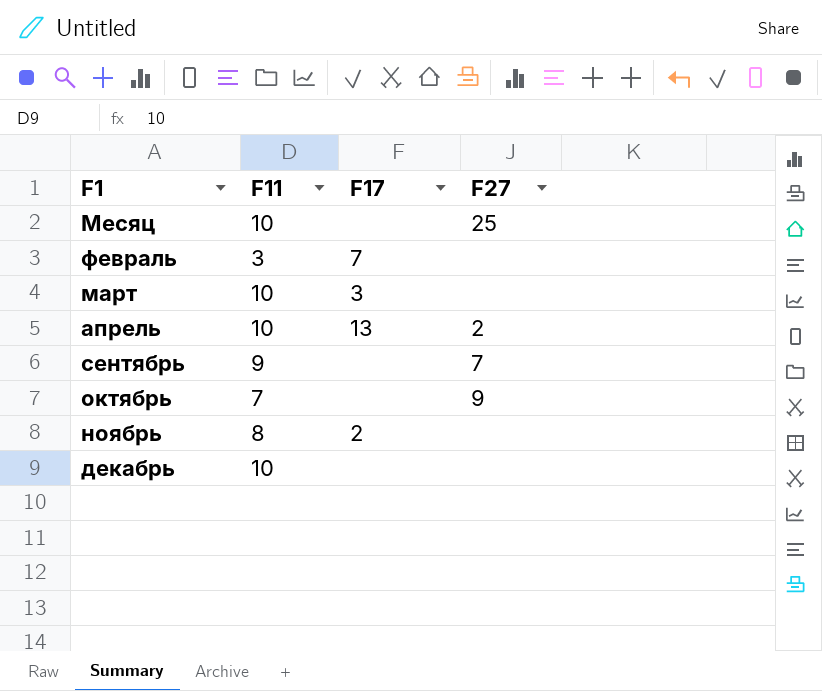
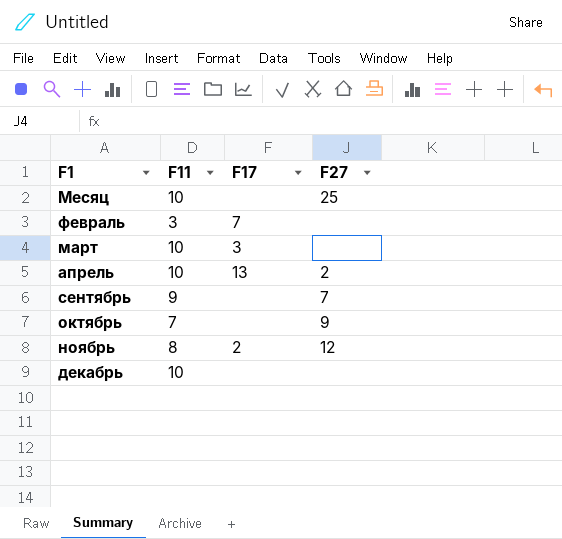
ноябрь | F27: none -> 12

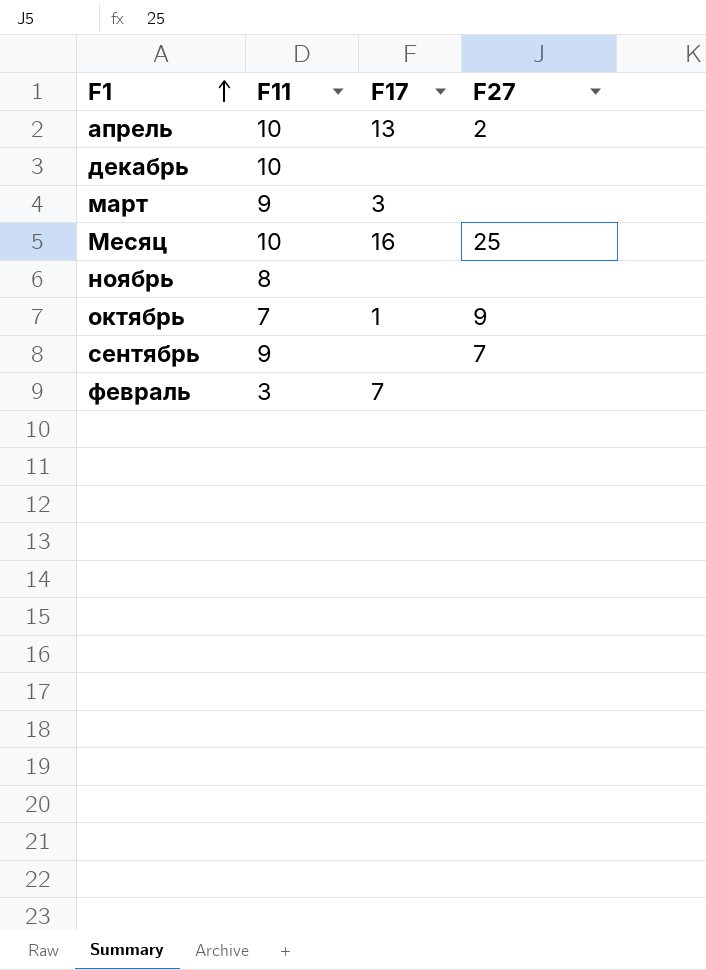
row order: none -> F1 ascending
март | F11: 10 -> 9
Месяц | F17: none -> 16
ноябрь | F17: 2 -> none
ноябрь | F27: 12 -> none
октябрь | F17: none -> 1

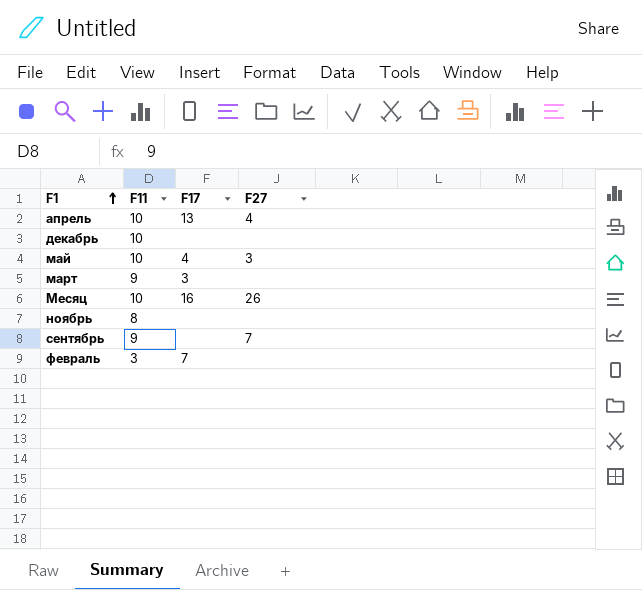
row октябрь: 7 | 1 | 9 -> none
апрель | F27: 2 -> 4
row май: none -> 10 | 4 | 3
Месяц | F27: 25 -> 26

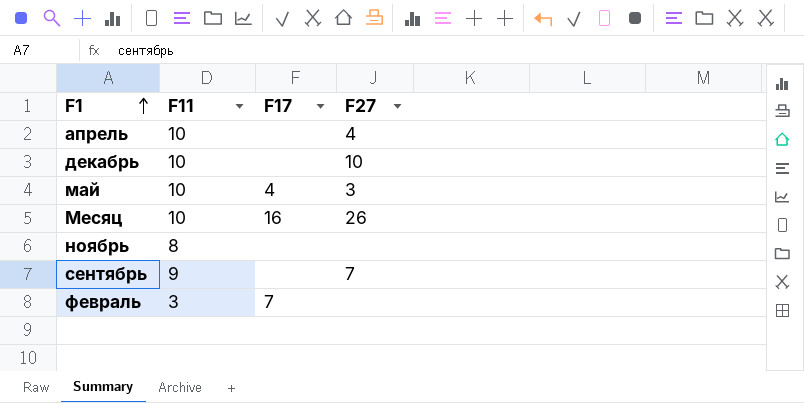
row март: 9 | 3 | none -> none
апрель | F17: 13 -> none
декабрь | F27: none -> 10

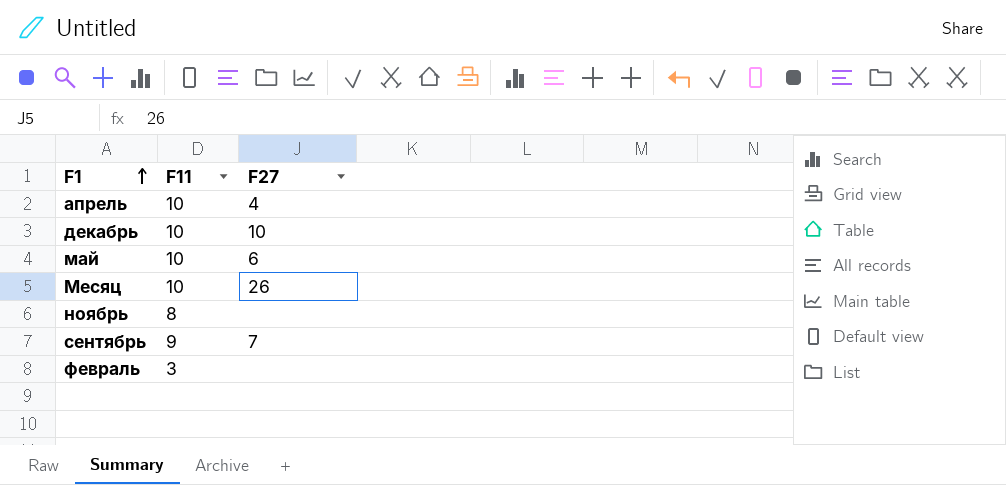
column F17 | position: 3 -> none
май | F27: 3 -> 6

